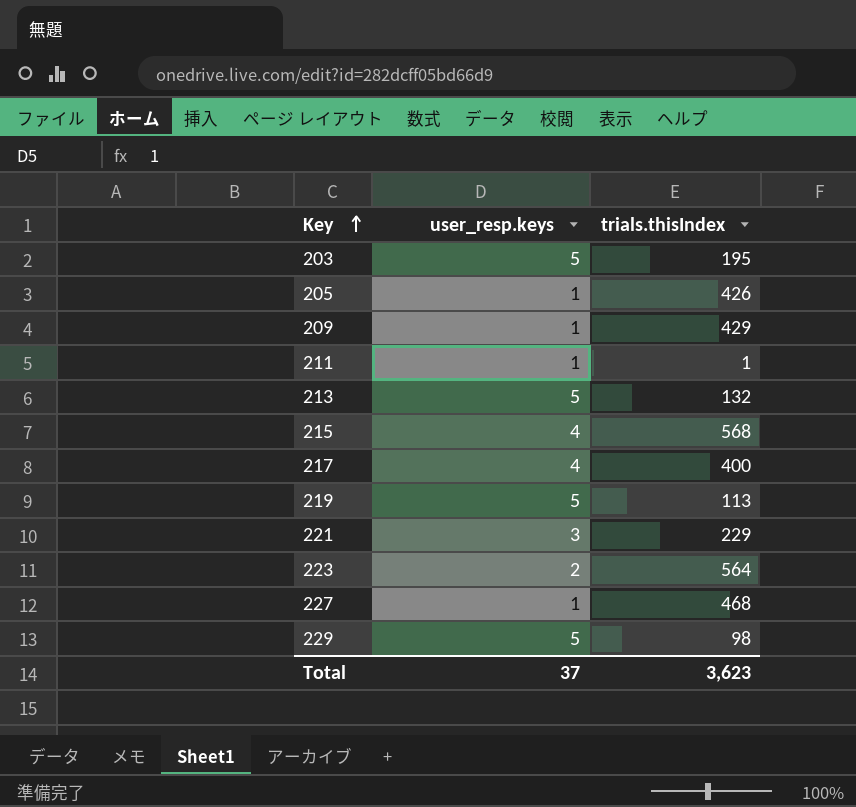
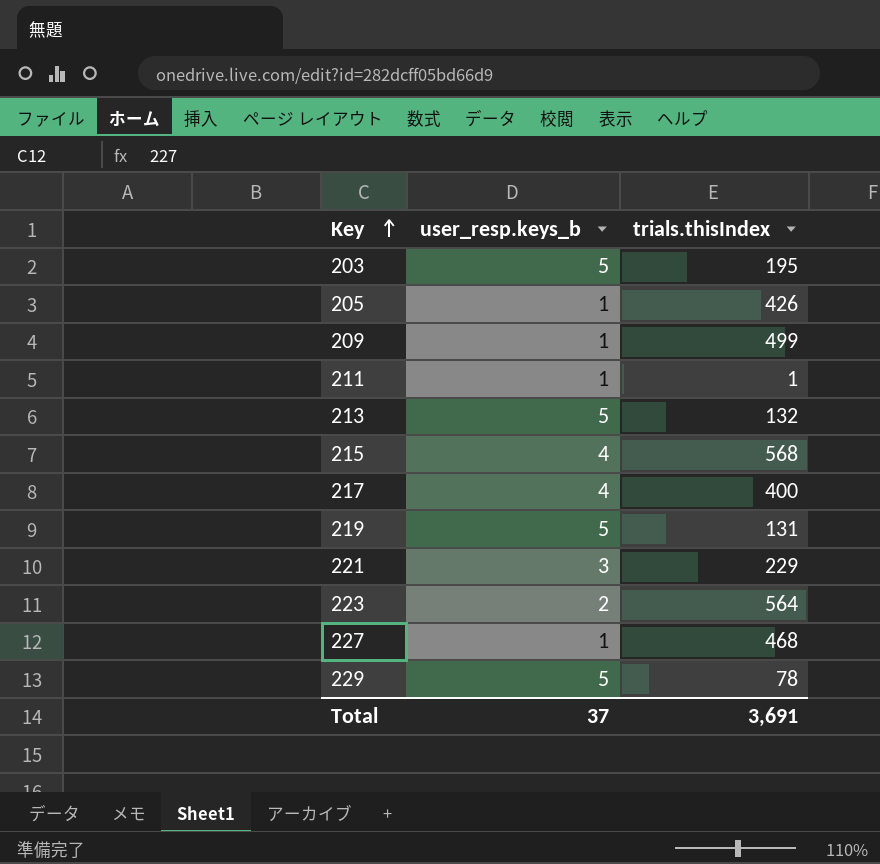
column name: user_resp.keys -> user_resp.keys_b
209 | trials.thisIndex: 429 -> 499
219 | trials.thisIndex: 113 -> 131
229 | trials.thisIndex: 98 -> 78
Total | trials.thisIndex: 3,623 -> 3,691

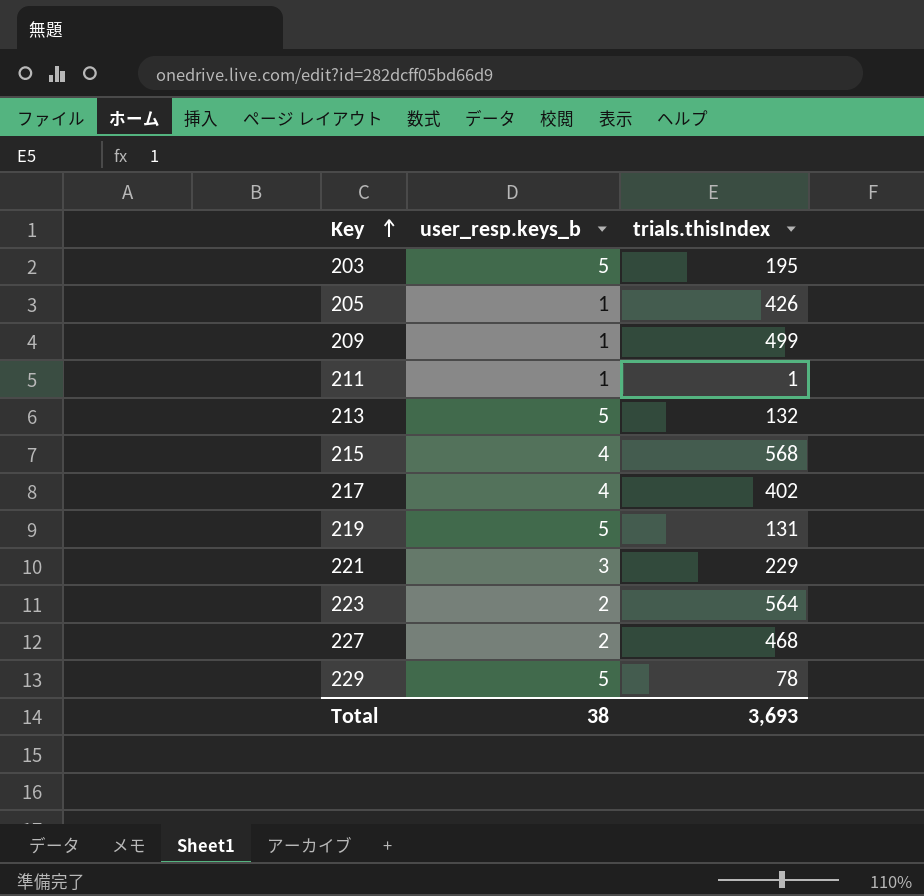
217 | trials.thisIndex: 400 -> 402
227 | user_resp.keys_b: 1 -> 2
Total | user_resp.keys_b: 37 -> 38
Total | trials.thisIndex: 3,691 -> 3,693

